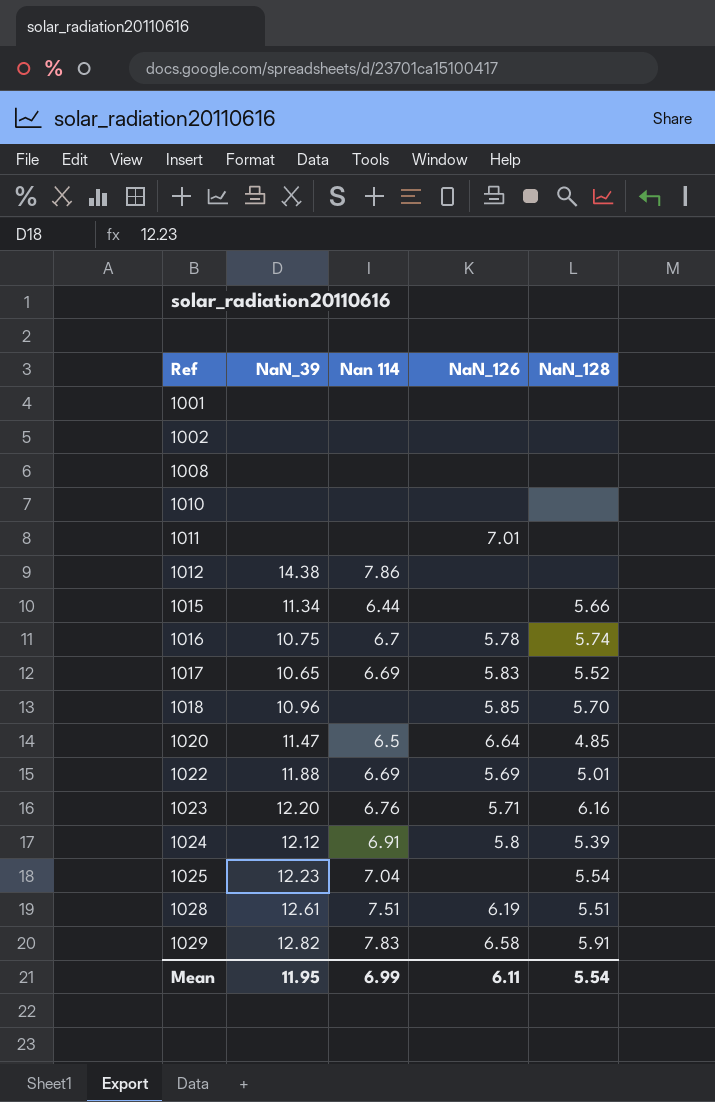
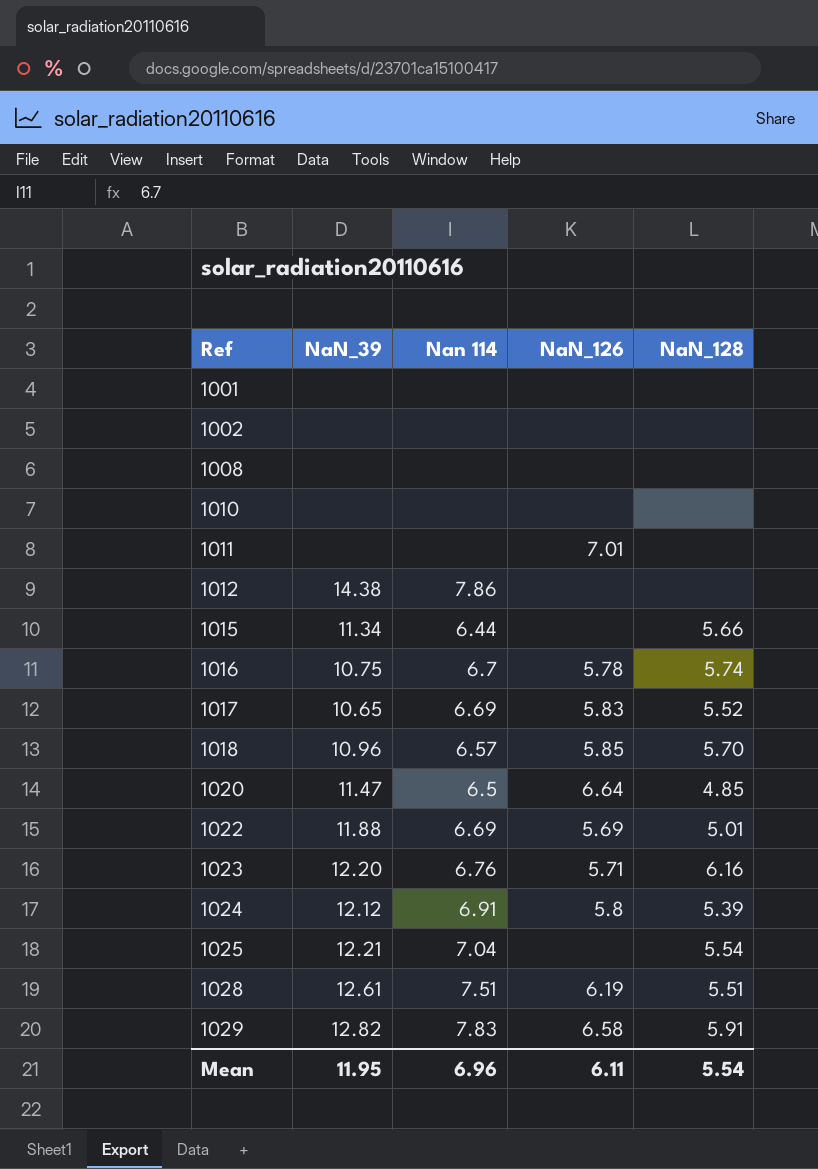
1018 | Nan 114: none -> 6.57
1025 | NaN_39: 12.23 -> 12.21
Mean | Nan 114: 6.99 -> 6.96

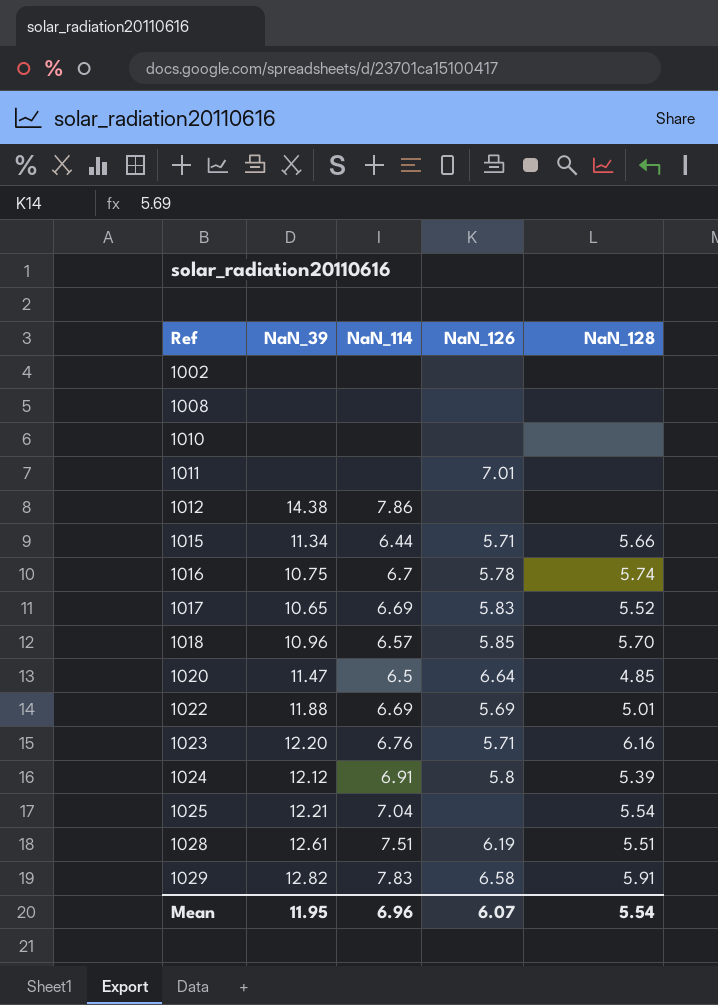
column name: Nan 114 -> NaN_114
row 1001: none | none | none | none -> none
1015 | NaN_126: none -> 5.71
Mean | NaN_126: 6.11 -> 6.07

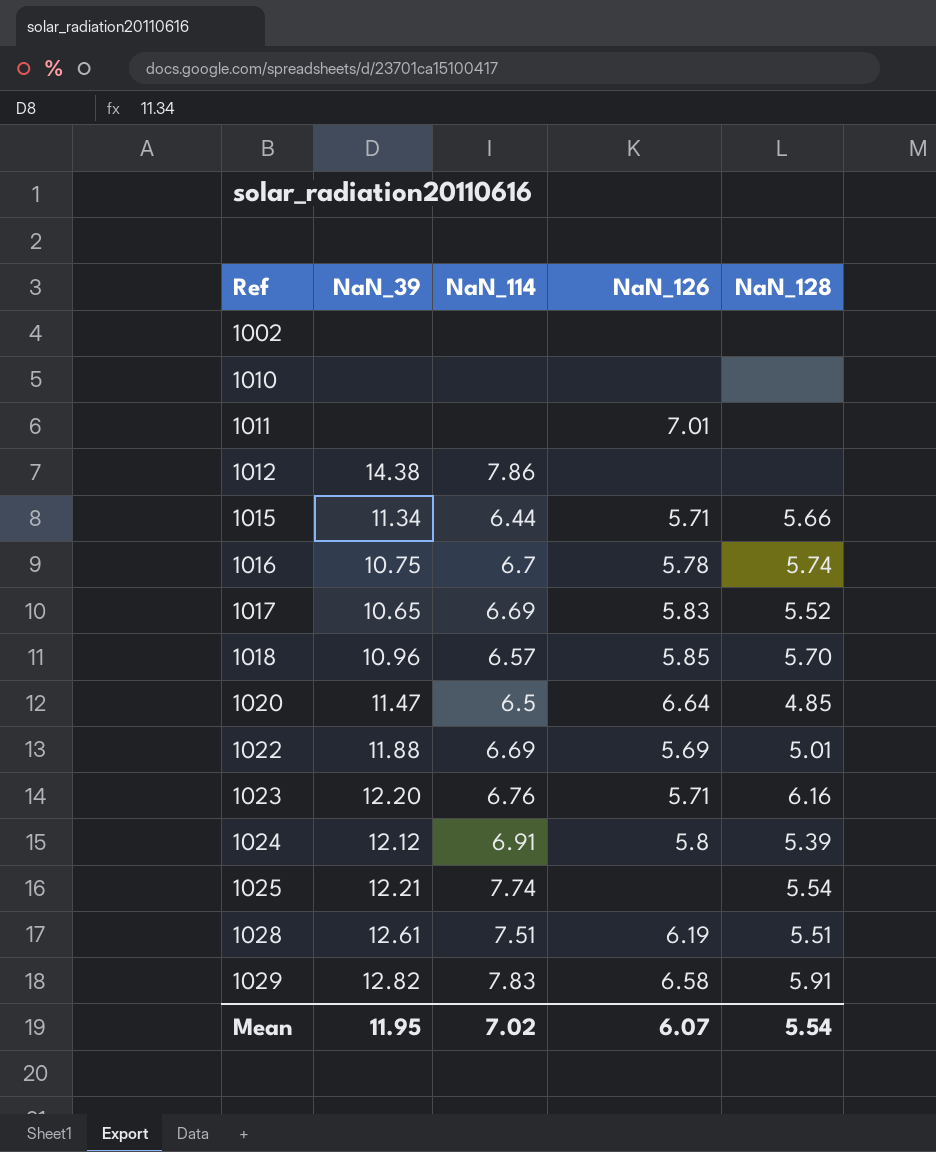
row 1008: none | none | none | none -> none
1025 | NaN_114: 7.04 -> 7.74
Mean | NaN_114: 6.96 -> 7.02

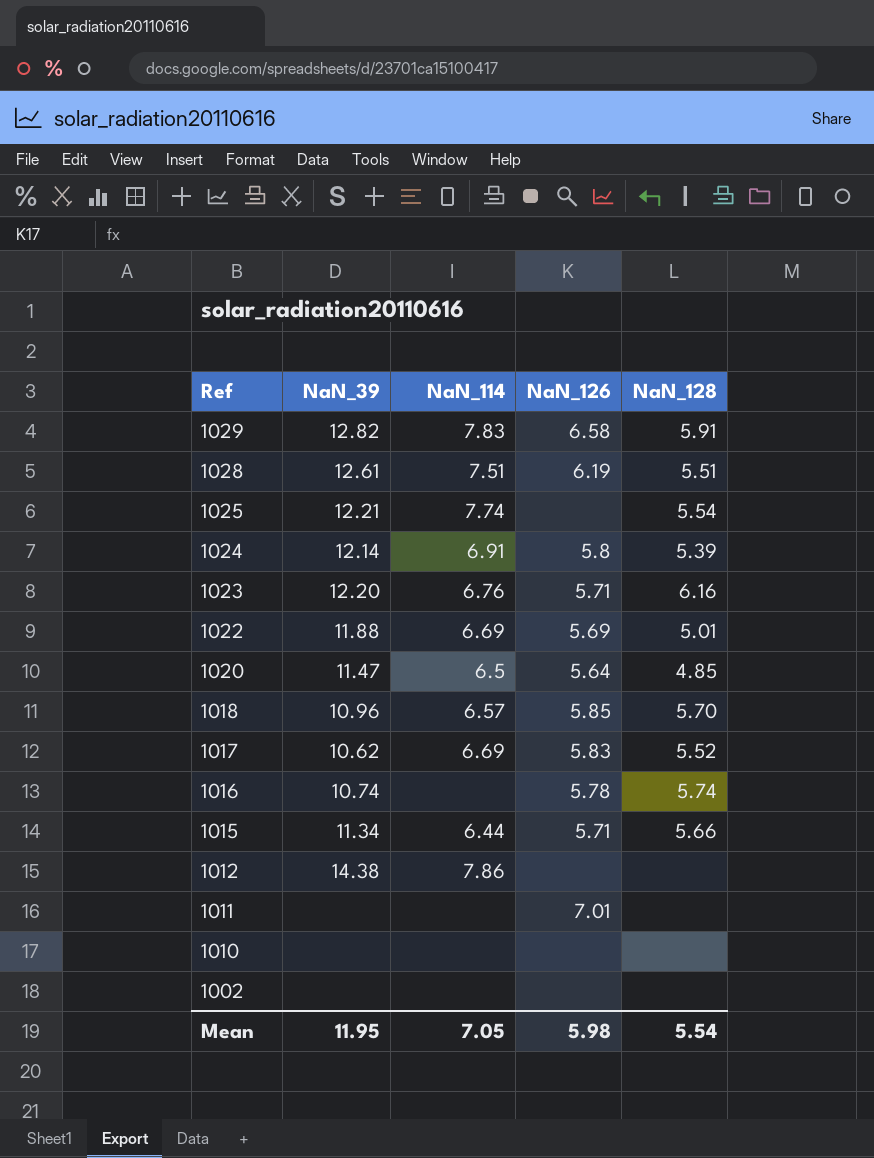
row order: Ref ascending -> Ref descending
1024 | NaN_39: 12.12 -> 12.14
1020 | NaN_126: 6.64 -> 5.64
1017 | NaN_39: 10.65 -> 10.62
1016 | NaN_39: 10.75 -> 10.74
1016 | NaN_114: 6.7 -> none
Mean | NaN_114: 7.02 -> 7.05
Mean | NaN_126: 6.07 -> 5.98

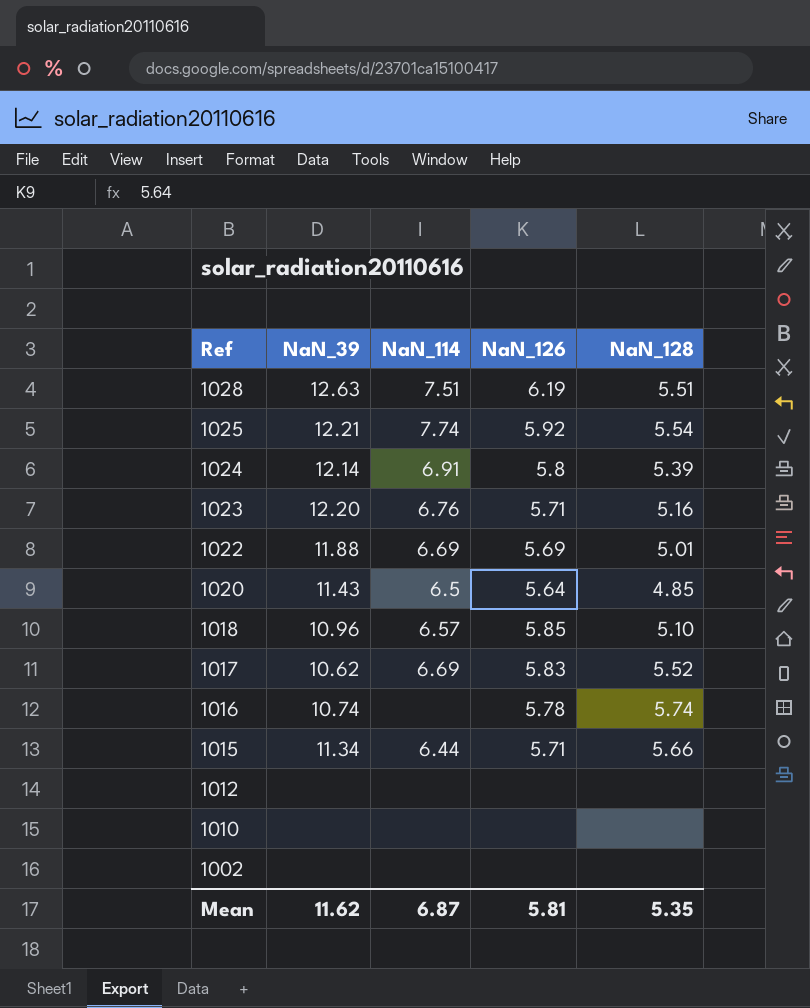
row 1029: 12.82 | 7.83 | 6.58 | 5.91 -> none
row 1011: none | none | 7.01 | none -> none
1028 | NaN_39: 12.61 -> 12.63
1025 | NaN_126: none -> 5.92
1023 | NaN_128: 6.16 -> 5.16
1020 | NaN_39: 11.47 -> 11.43
1018 | NaN_128: 5.70 -> 5.10
1012 | NaN_39: 14.38 -> none
1012 | NaN_114: 7.86 -> none
Mean | NaN_39: 11.95 -> 11.62
Mean | NaN_114: 7.05 -> 6.87
Mean | NaN_126: 5.98 -> 5.81
Mean | NaN_128: 5.54 -> 5.35

